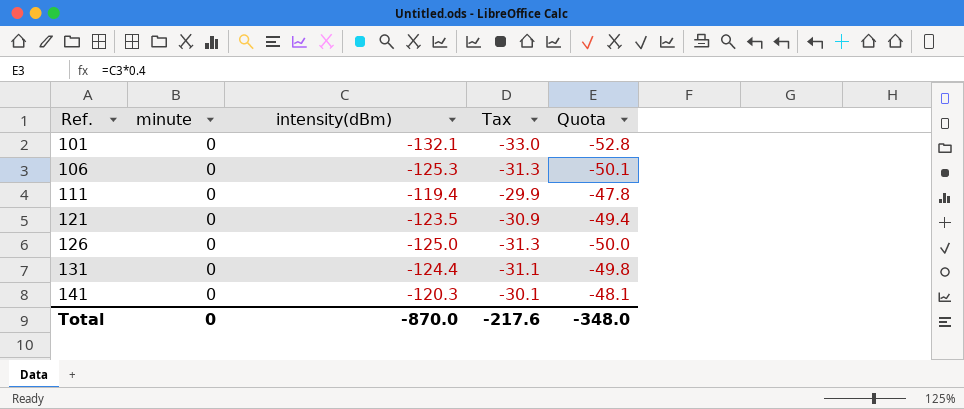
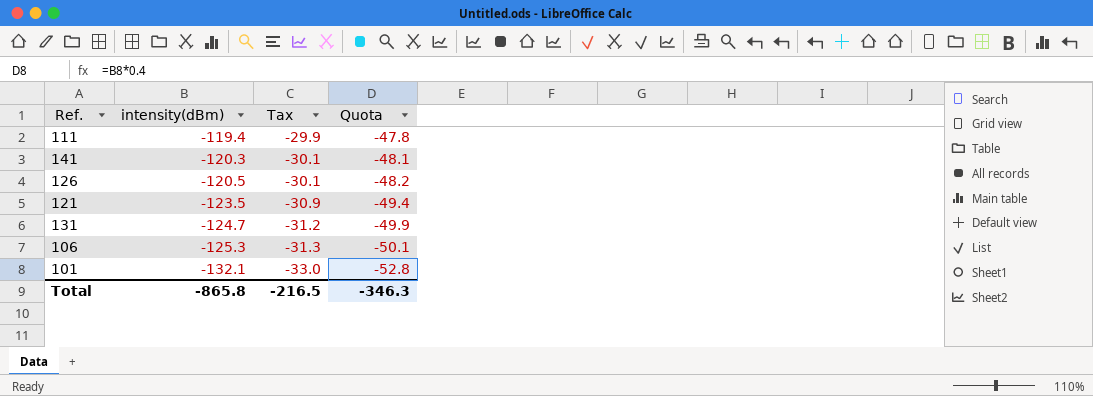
row order: Ref. ascending -> intensity(dBm) descending
column minute | position: 2 -> none
126 | intensity(dBm): -125.0 -> -120.5
126 | Tax: -31.3 -> -30.1
126 | Quota: -50.0 -> -48.2
131 | intensity(dBm): -124.4 -> -124.7
131 | Tax: -31.1 -> -31.2
131 | Quota: -49.8 -> -49.9
Total | intensity(dBm): -870.0 -> -865.8
Total | Tax: -217.6 -> -216.5
Total | Quota: -348.0 -> -346.3

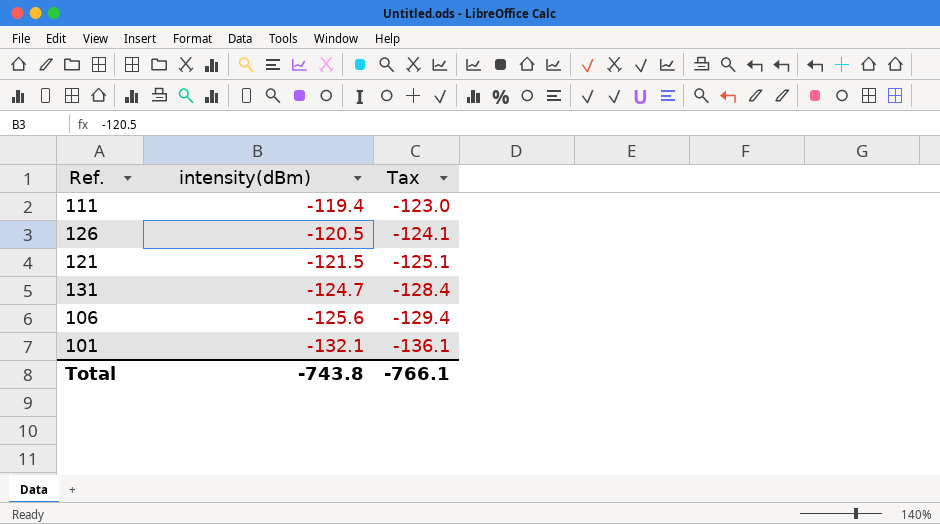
column Quota | formula: [intensity(dBm)] * 0.4 -> none
column Tax | formula: [intensity(dBm)] * 0.25 -> [intensity(dBm)] * 1.03
row 141: -120.3 | -30.1 | -48.1 -> none
121 | intensity(dBm): -123.5 -> -121.5
106 | intensity(dBm): -125.3 -> -125.6
Total | intensity(dBm): -865.8 -> -743.8
Total | Tax: -216.5 -> -766.1

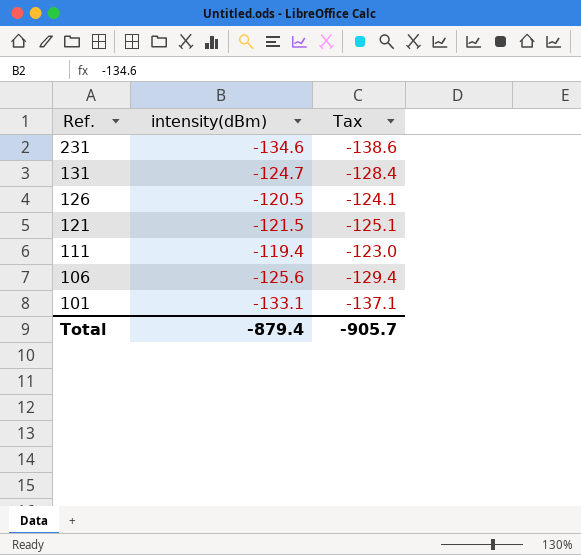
row order: intensity(dBm) descending -> Ref. descending
row 231: none -> -134.6 | -138.6
101 | intensity(dBm): -132.1 -> -133.1
101 | Tax: -136.1 -> -137.1
Total | intensity(dBm): -743.8 -> -879.4
Total | Tax: -766.1 -> -905.7

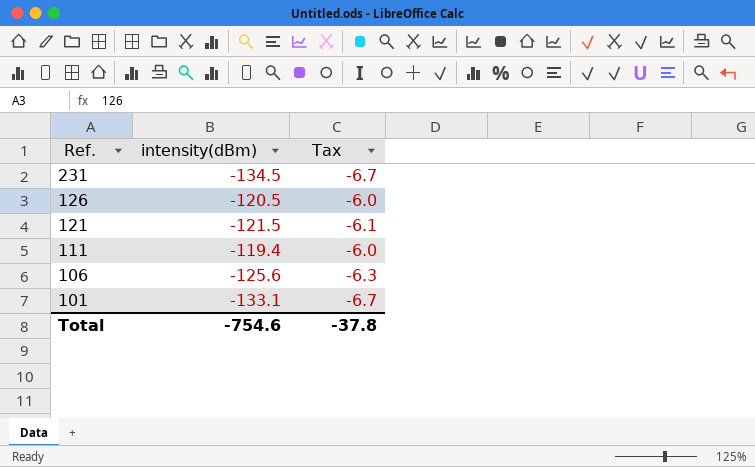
column Tax | formula: [intensity(dBm)] * 1.03 -> [intensity(dBm)] * 0.05
row 131: -124.7 | -128.4 -> none
231 | intensity(dBm): -134.6 -> -134.5
Total | intensity(dBm): -879.4 -> -754.6
Total | Tax: -905.7 -> -37.8

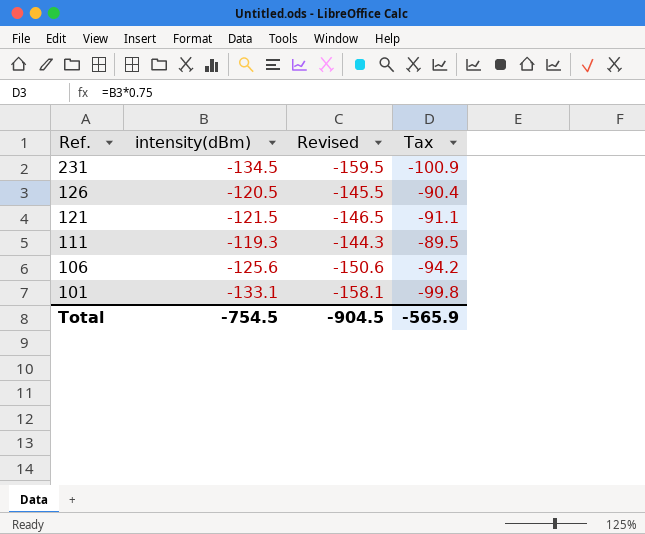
column Revised | formula: none -> [intensity(dBm)] - 25
column Tax | formula: [intensity(dBm)] * 0.05 -> [intensity(dBm)] * 0.75
111 | intensity(dBm): -119.4 -> -119.3
Total | intensity(dBm): -754.6 -> -754.5
Total | Tax: -37.8 -> -565.9

